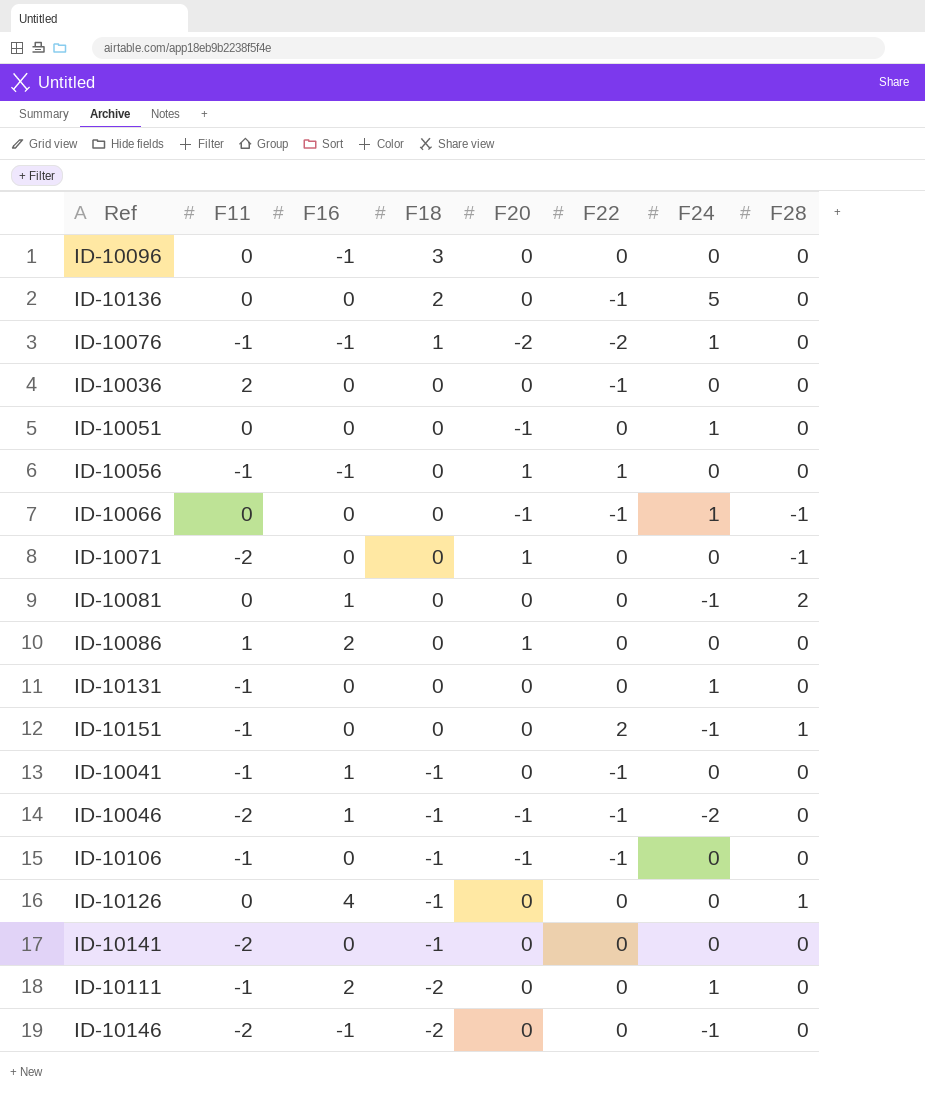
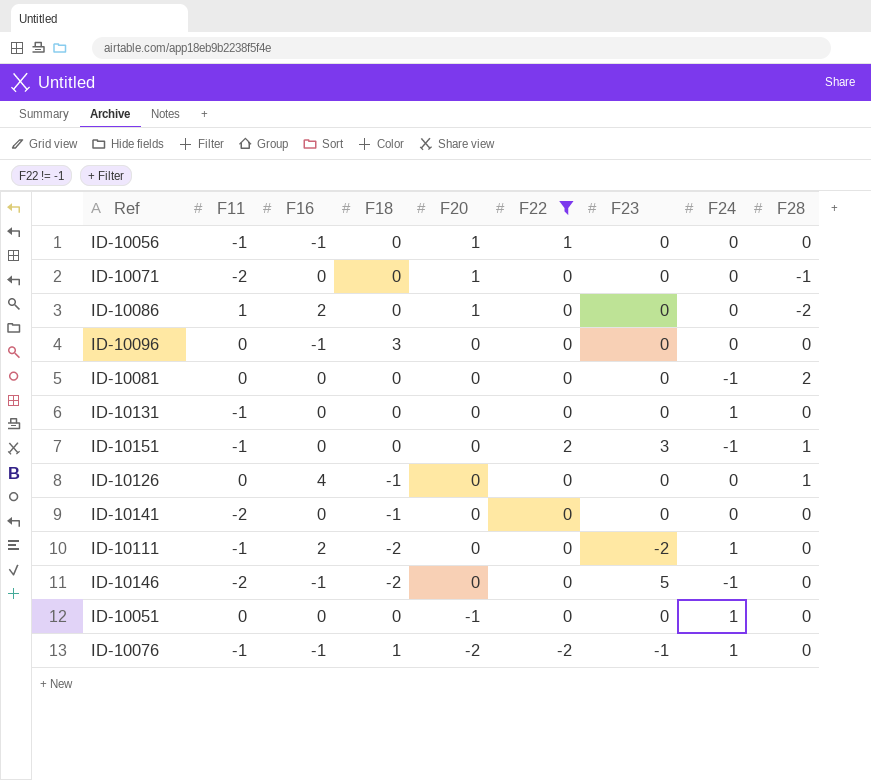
filter: none -> F22 != -1
row order: F18 descending -> F20 descending
column F23 | position: none -> 7
ID-10086 | F28: 0 -> -2
ID-10081 | F16: 1 -> 0

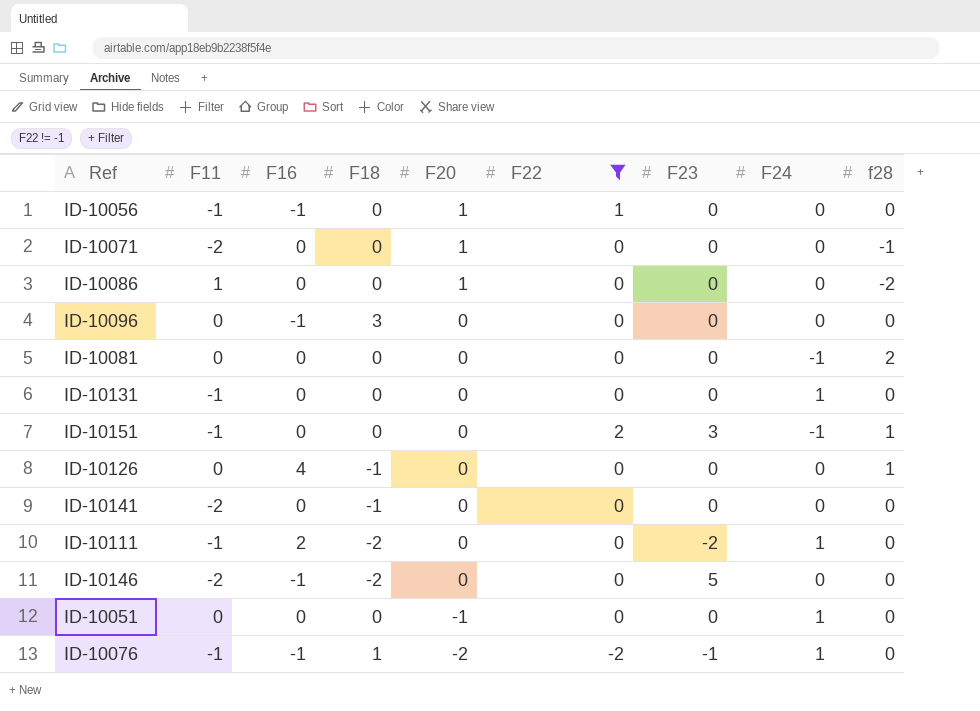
column name: F28 -> f28
ID-10086 | F16: 2 -> 0
ID-10146 | F24: -1 -> 0

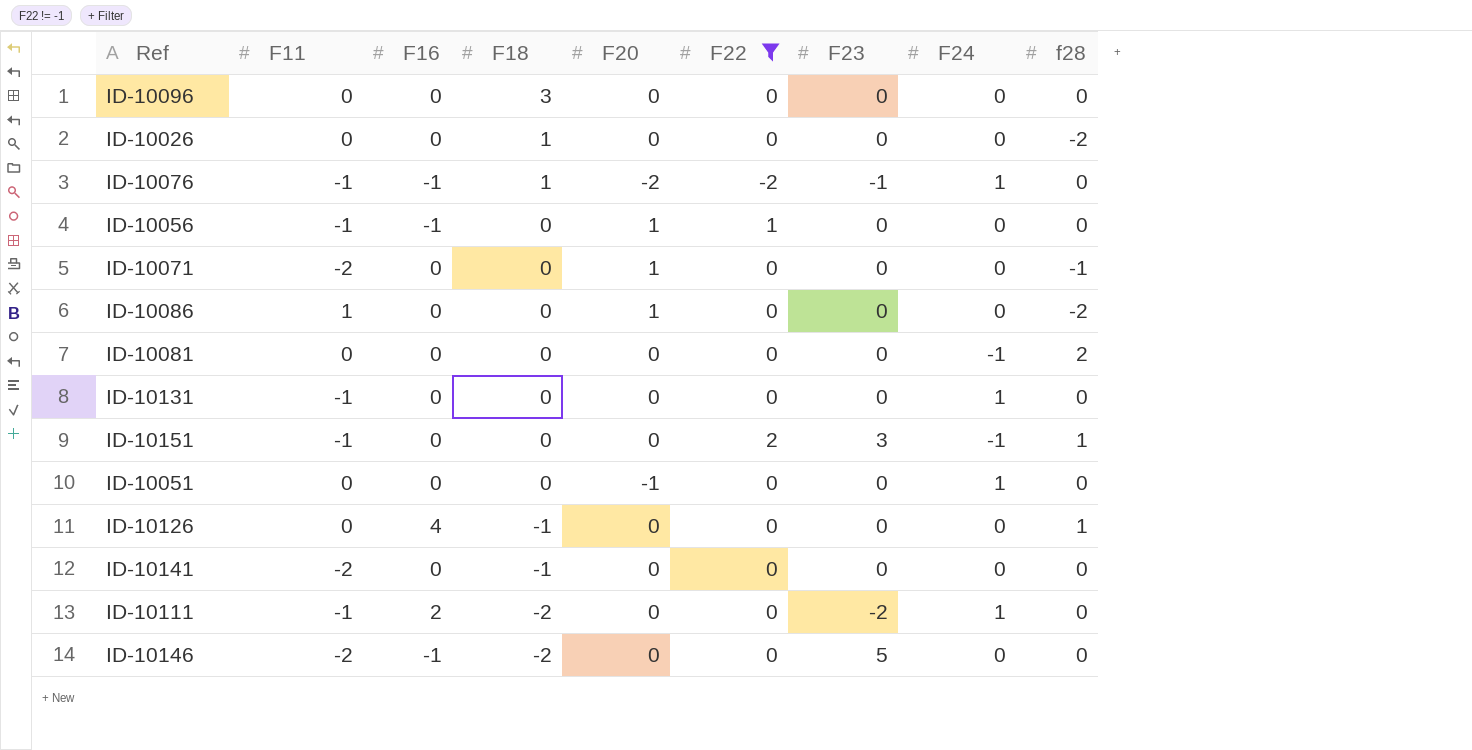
row order: F20 descending -> F18 descending
ID-10096 | F16: -1 -> 0
row ID-10026: none -> 0 | 0 | 1 | 0 | 0 | 0 | 0 | -2

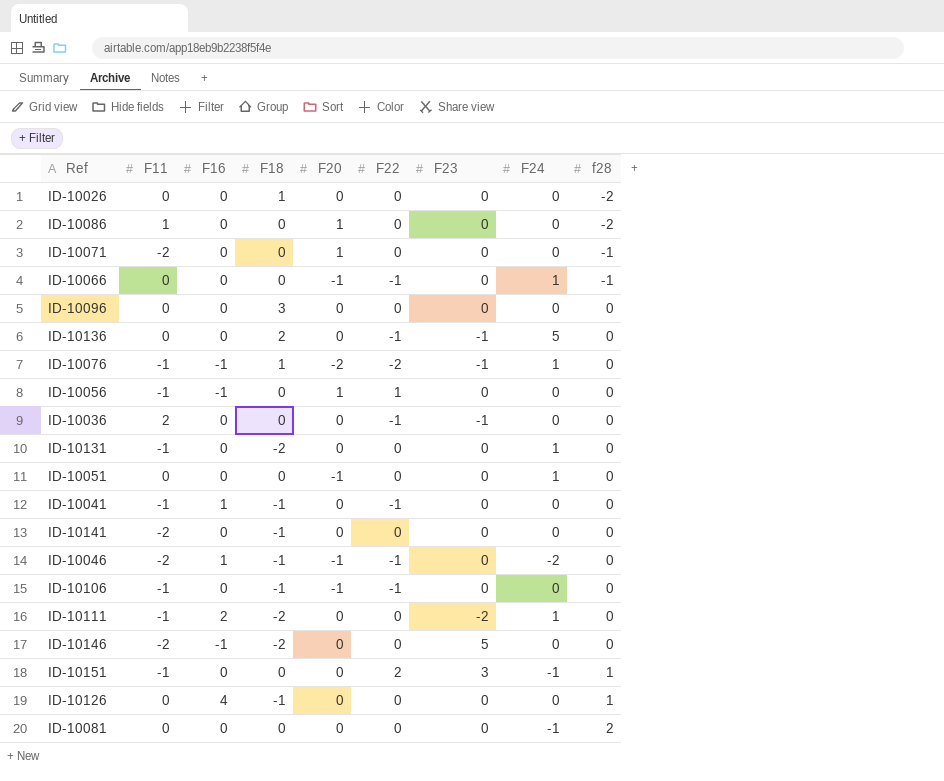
filter: F22 != -1 -> none
row order: F18 descending -> f28 ascending
ID-10131 | F18: 0 -> -2

